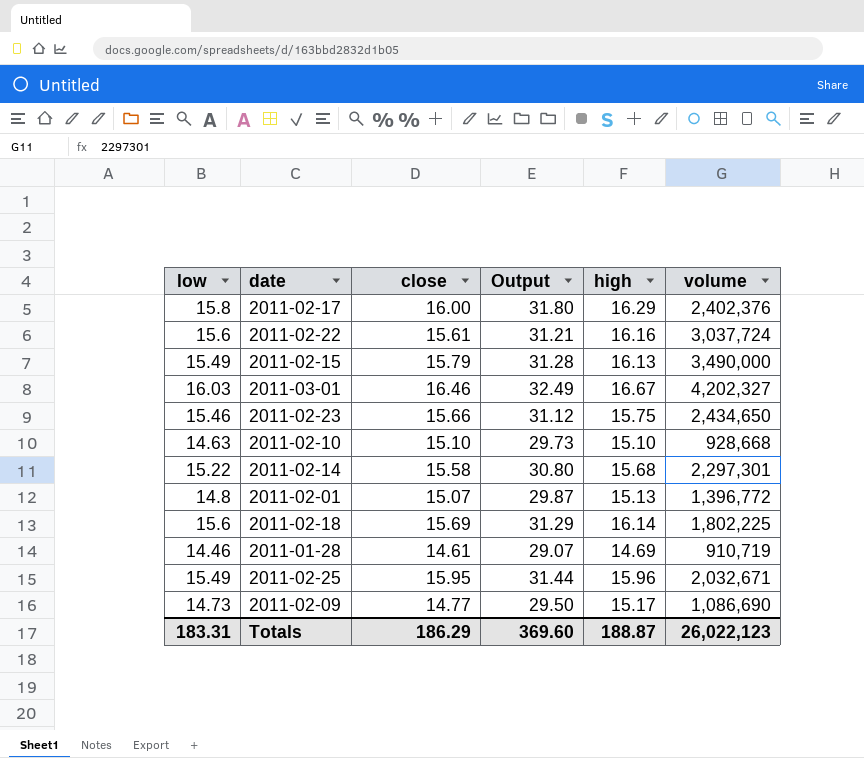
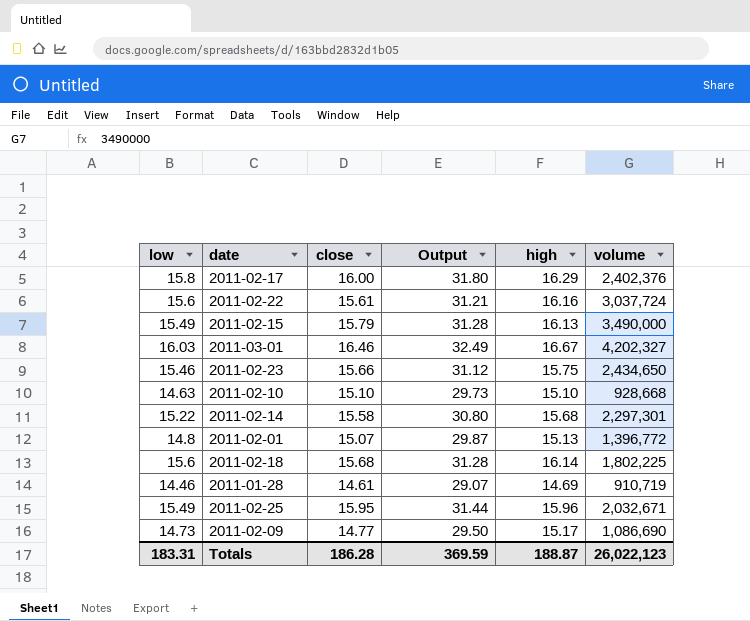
2011-02-18 | close: 15.69 -> 15.68
2011-02-18 | Output: 31.29 -> 31.28
Totals | close: 186.29 -> 186.28
Totals | Output: 369.60 -> 369.59

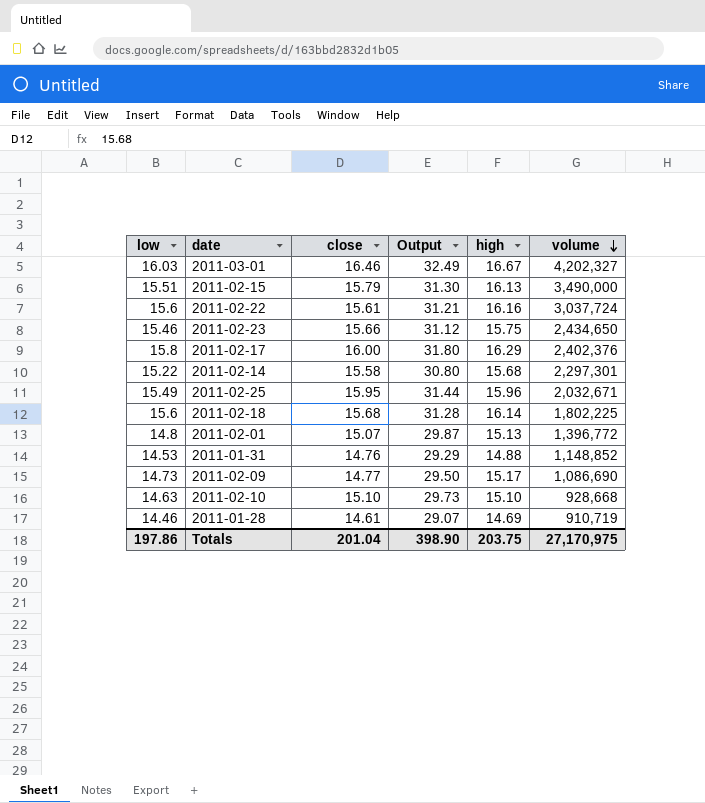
row order: none -> volume descending
2011-02-15 | low: 15.49 -> 15.51
2011-02-15 | Output: 31.28 -> 31.30
row 2011-01-31: none -> 14.53 | 14.76 | 29.29 | 14.88 | 1,148,852
Totals | low: 183.31 -> 197.86
Totals | close: 186.28 -> 201.04
Totals | Output: 369.59 -> 398.90
Totals | high: 188.87 -> 203.75
Totals | volume: 26,022,123 -> 27,170,975

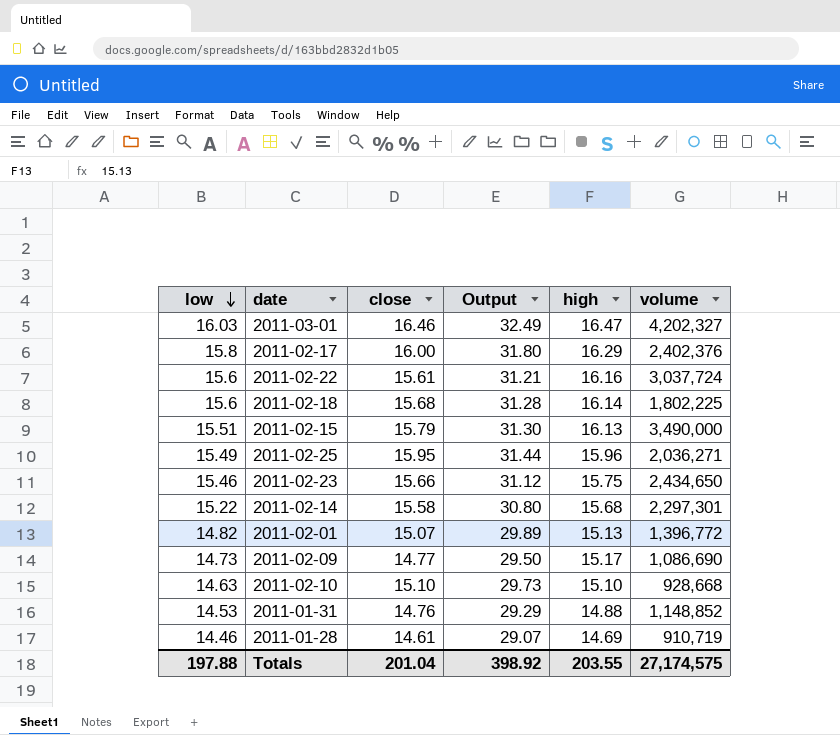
row order: volume descending -> low descending
2011-03-01 | high: 16.67 -> 16.47
2011-02-25 | volume: 2,032,671 -> 2,036,271
2011-02-01 | low: 14.8 -> 14.82
2011-02-01 | Output: 29.87 -> 29.89
Totals | low: 197.86 -> 197.88
Totals | Output: 398.90 -> 398.92
Totals | high: 203.75 -> 203.55
Totals | volume: 27,170,975 -> 27,174,575

